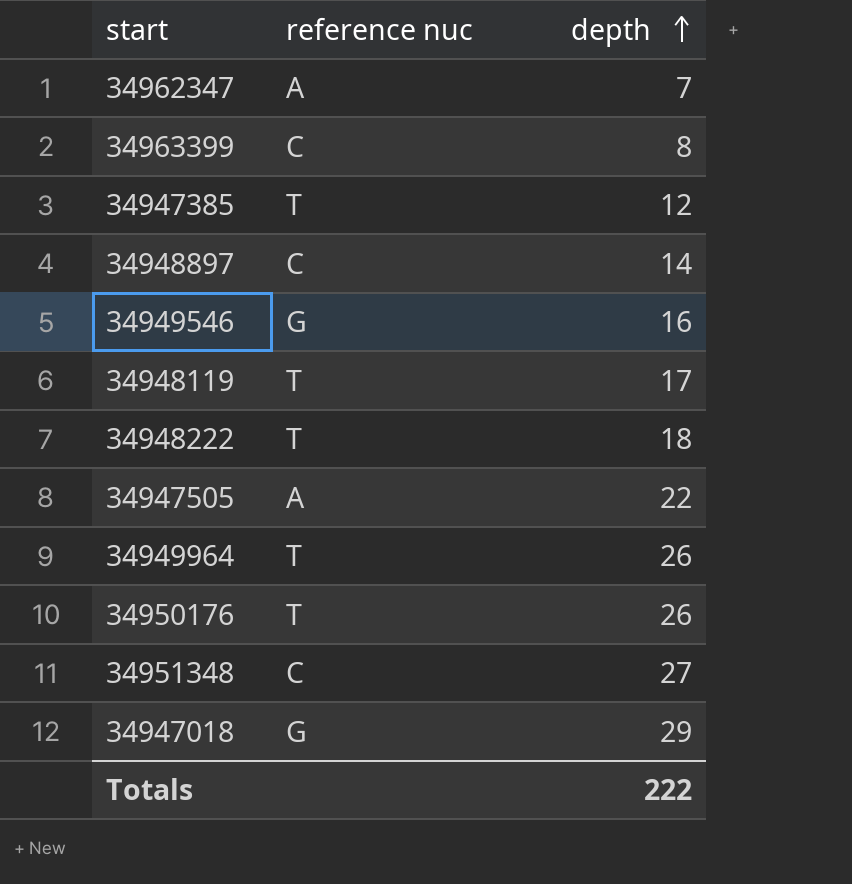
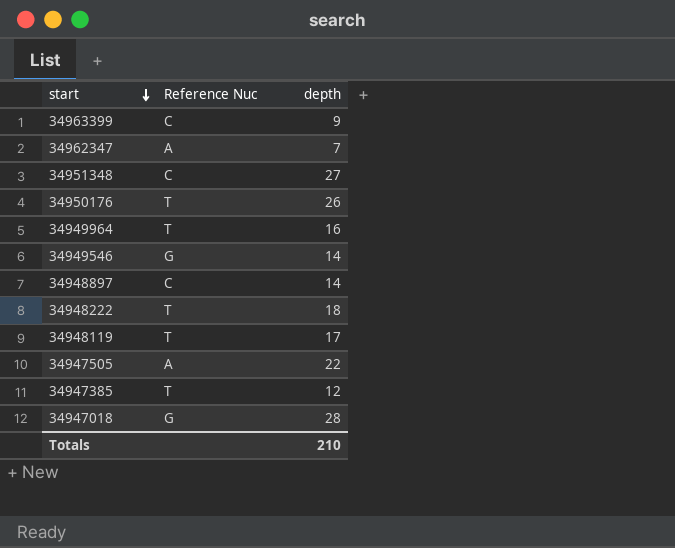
row order: depth ascending -> start descending
column name: reference nuc -> Reference Nuc
34963399 | depth: 8 -> 9
34949964 | depth: 26 -> 16
34949546 | depth: 16 -> 14
34947018 | depth: 29 -> 28
Totals | depth: 222 -> 210

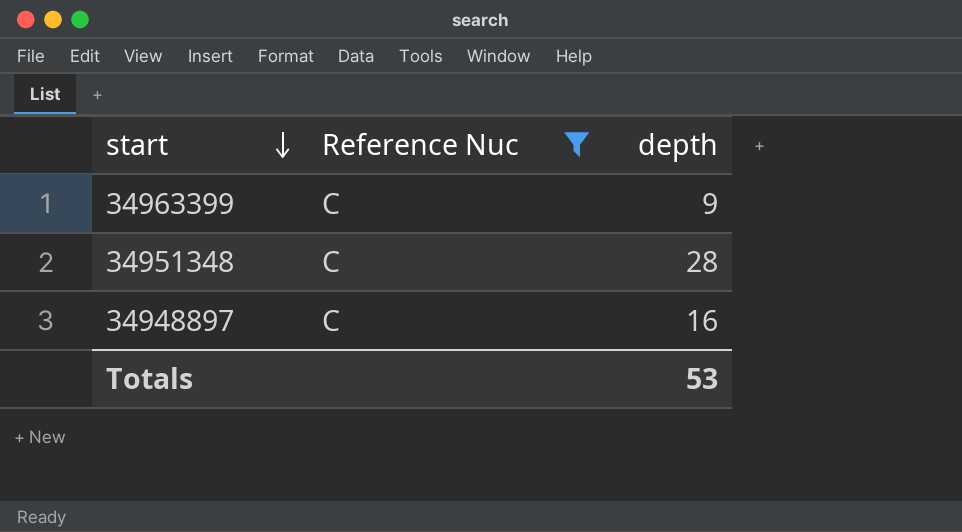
filter: none -> Reference Nuc = C
34951348 | depth: 27 -> 28
34948897 | depth: 14 -> 16
Totals | depth: 210 -> 53

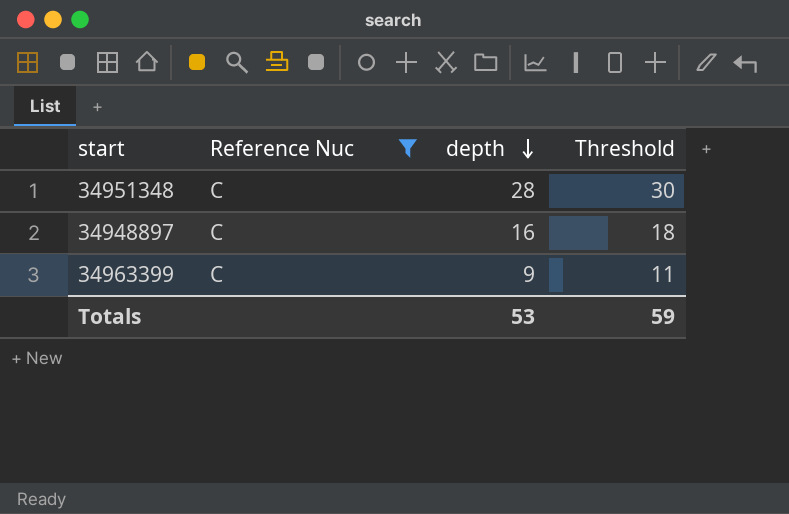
row order: start descending -> depth descending
column Threshold | formula: none -> [depth] + 2

